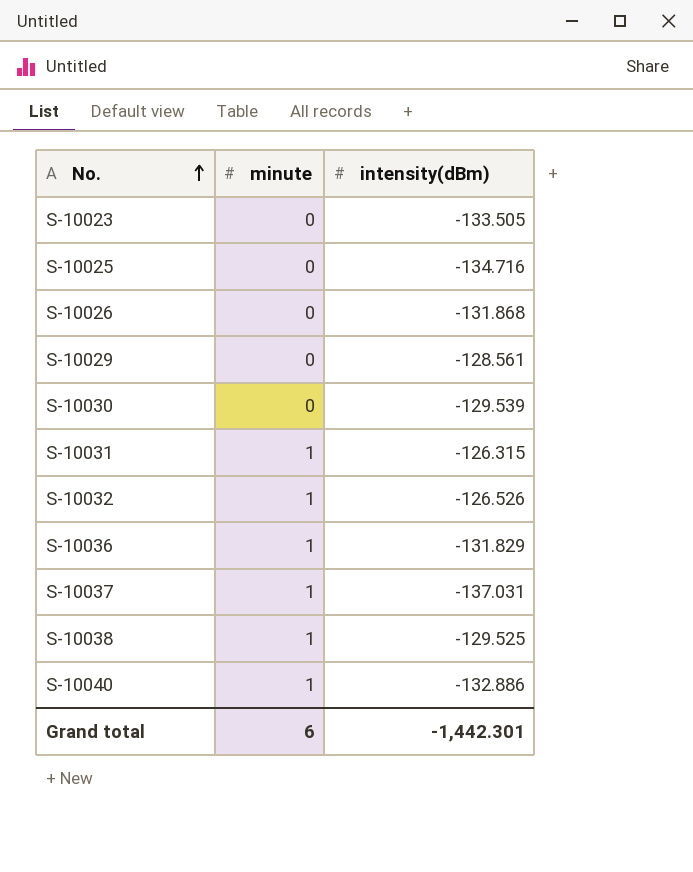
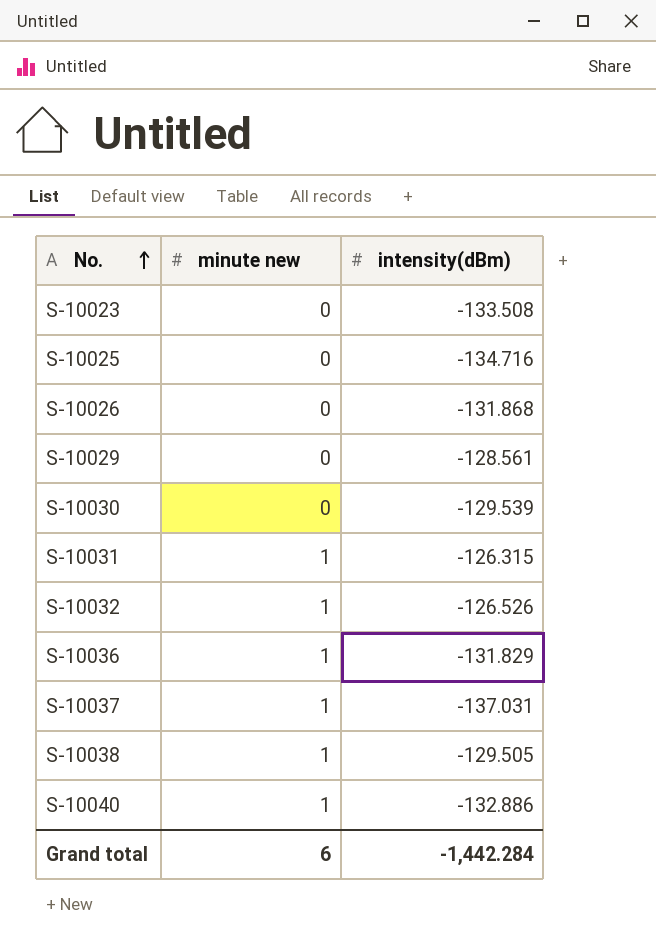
column name: minute -> minute new
S-10023 | intensity(dBm): -133.505 -> -133.508
S-10038 | intensity(dBm): -129.525 -> -129.505
Grand total | intensity(dBm): -1,442.301 -> -1,442.284

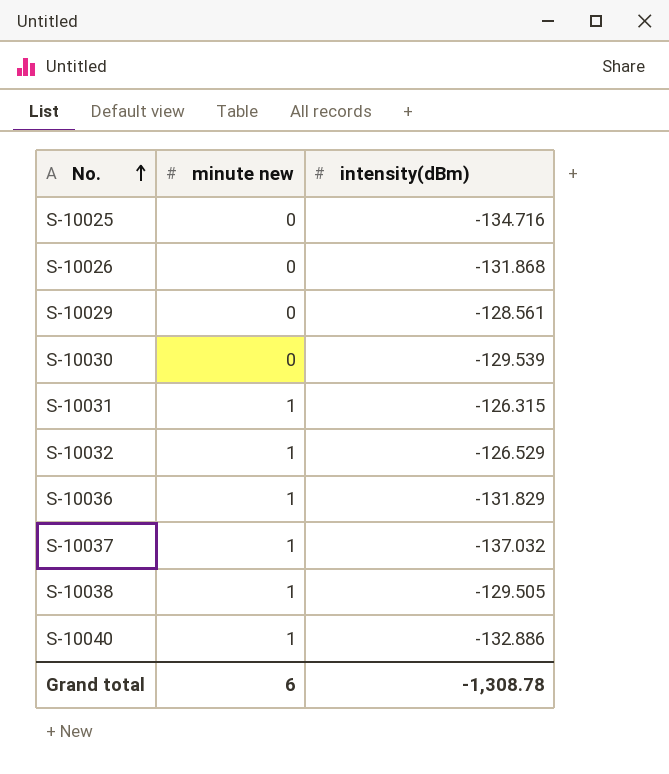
row S-10023: 0 | -133.508 -> none
S-10032 | intensity(dBm): -126.526 -> -126.529
S-10037 | intensity(dBm): -137.031 -> -137.032
Grand total | intensity(dBm): -1,442.284 -> -1,308.78

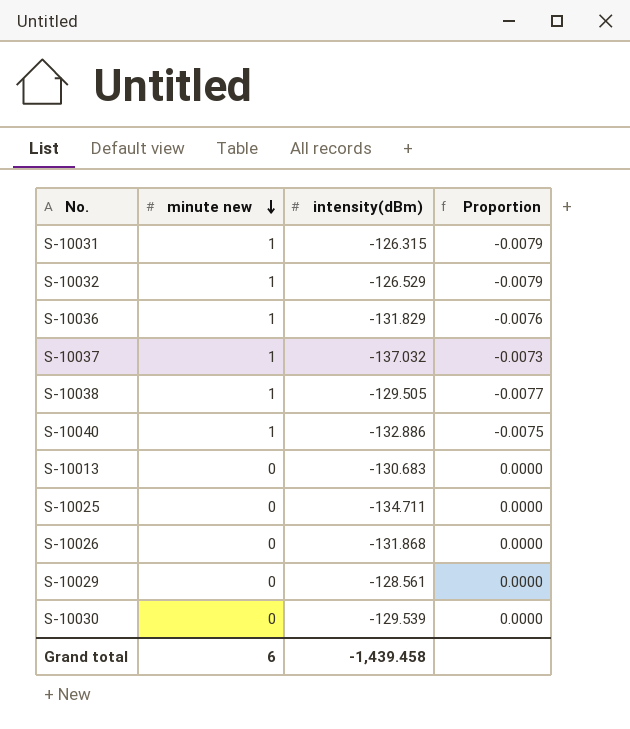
row order: No. ascending -> minute new descending
column Proportion | formula: none -> [minute new] / [intensity(dBm)]
row S-10013: none -> 0 | -130.683 | 0.0000
S-10025 | intensity(dBm): -134.716 -> -134.711
Grand total | intensity(dBm): -1,308.78 -> -1,439.458

